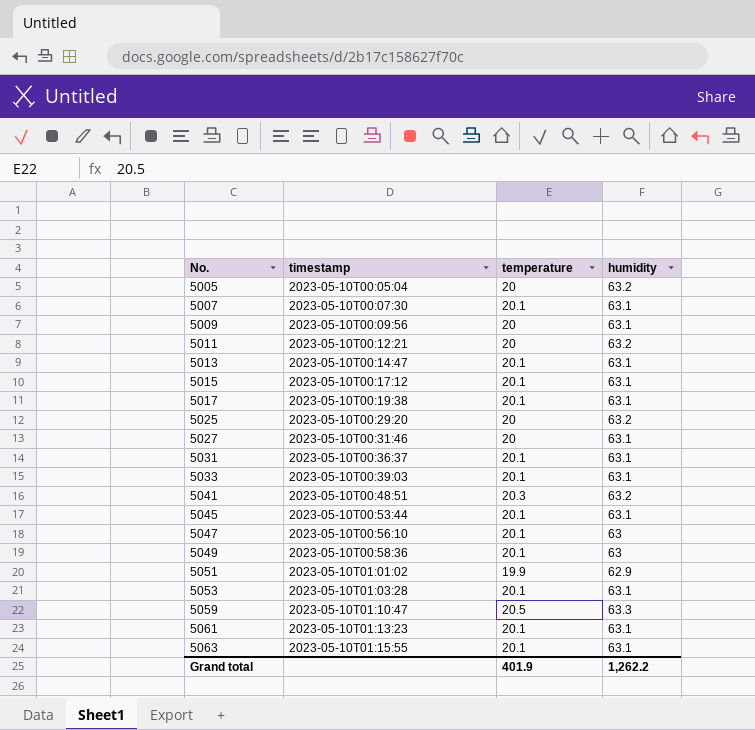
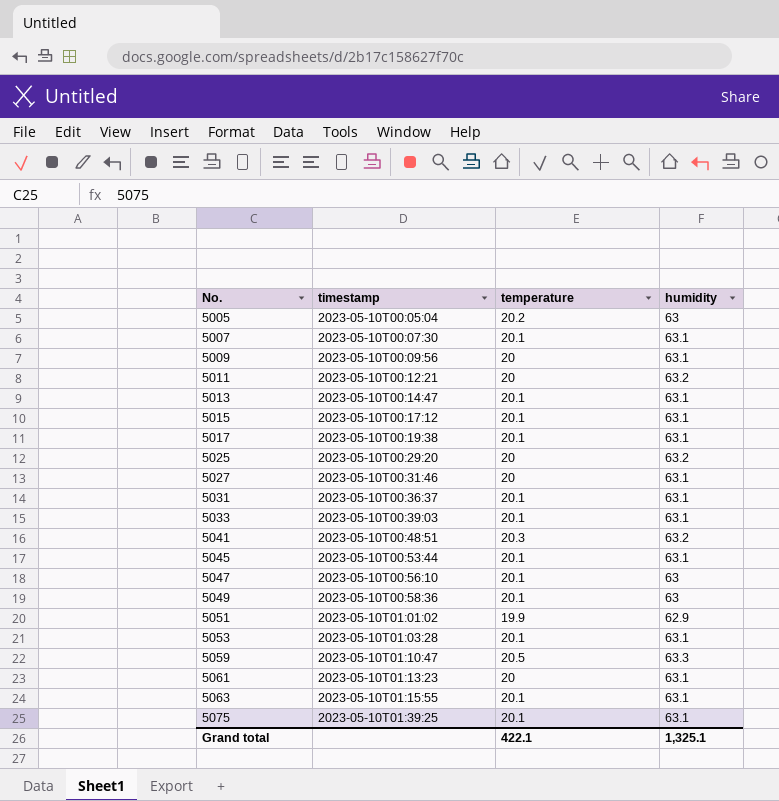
5005 | temperature: 20 -> 20.2
5005 | humidity: 63.2 -> 63
5061 | temperature: 20.1 -> 20
row 5075: none -> 2023-05-10T01:39:25 | 20.1 | 63.1
Grand total | temperature: 401.9 -> 422.1
Grand total | humidity: 1,262.2 -> 1,325.1

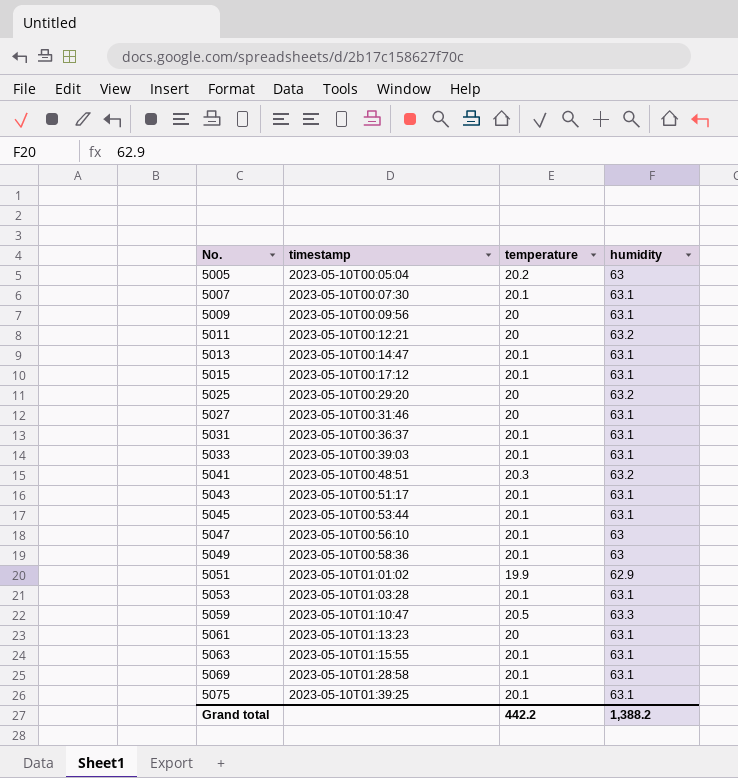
row 5017: 2023-05-10T00:19:38 | 20.1 | 63.1 -> none
row 5043: none -> 2023-05-10T00:51:17 | 20.1 | 63.1
row 5069: none -> 2023-05-10T01:28:58 | 20.1 | 63.1
Grand total | temperature: 422.1 -> 442.2
Grand total | humidity: 1,325.1 -> 1,388.2

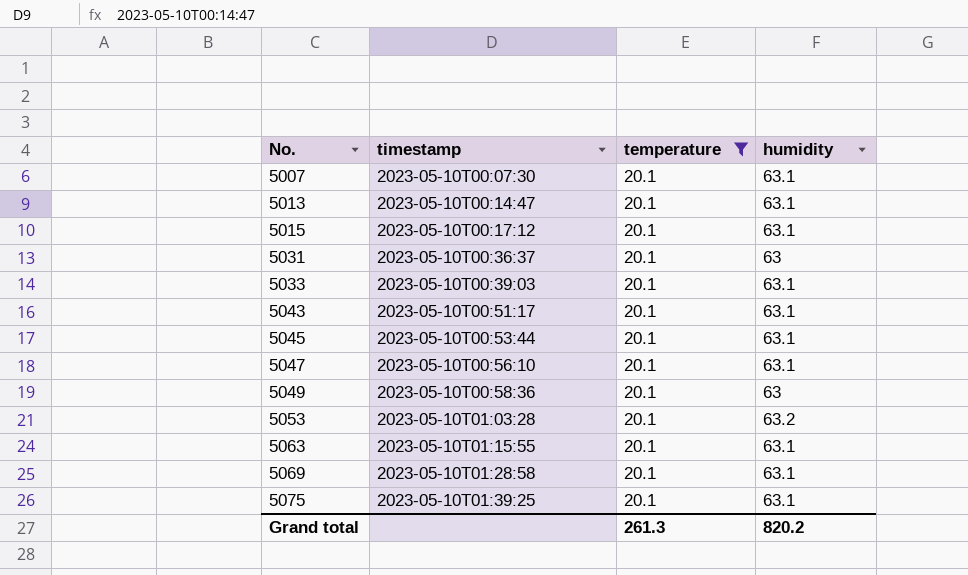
filter: none -> temperature = 20.1
5031 | humidity: 63.1 -> 63
5047 | humidity: 63 -> 63.1
5053 | humidity: 63.1 -> 63.2
Grand total | temperature: 442.2 -> 261.3
Grand total | humidity: 1,388.2 -> 820.2

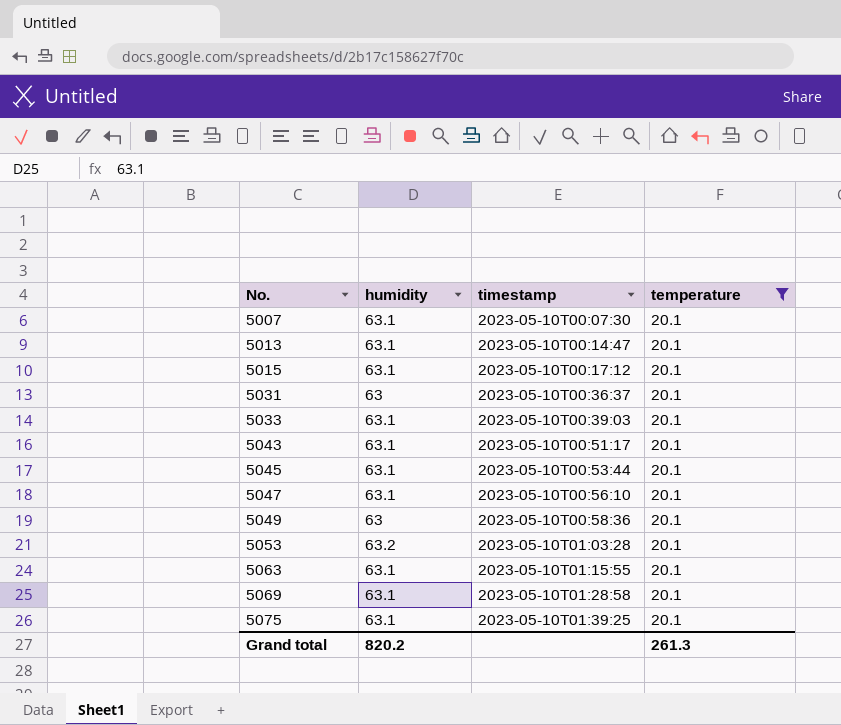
column humidity | position: 4 -> 2

